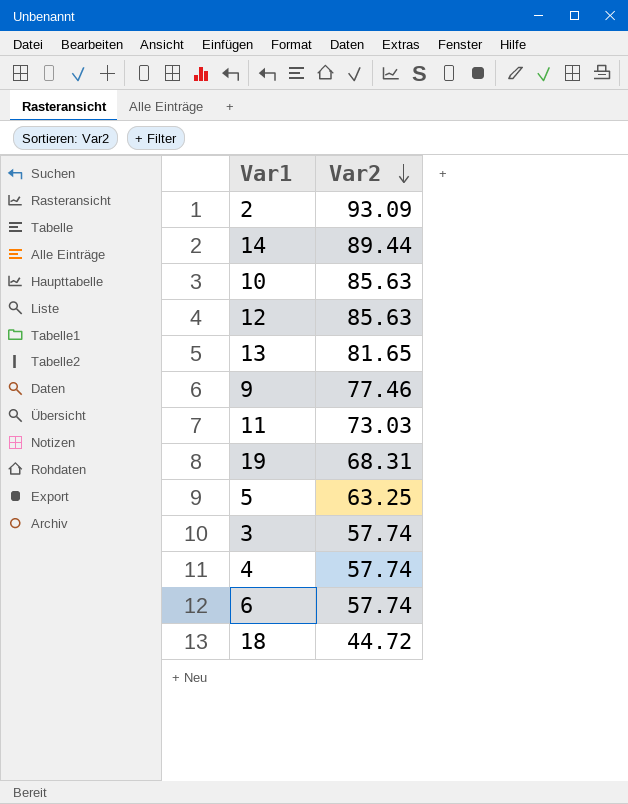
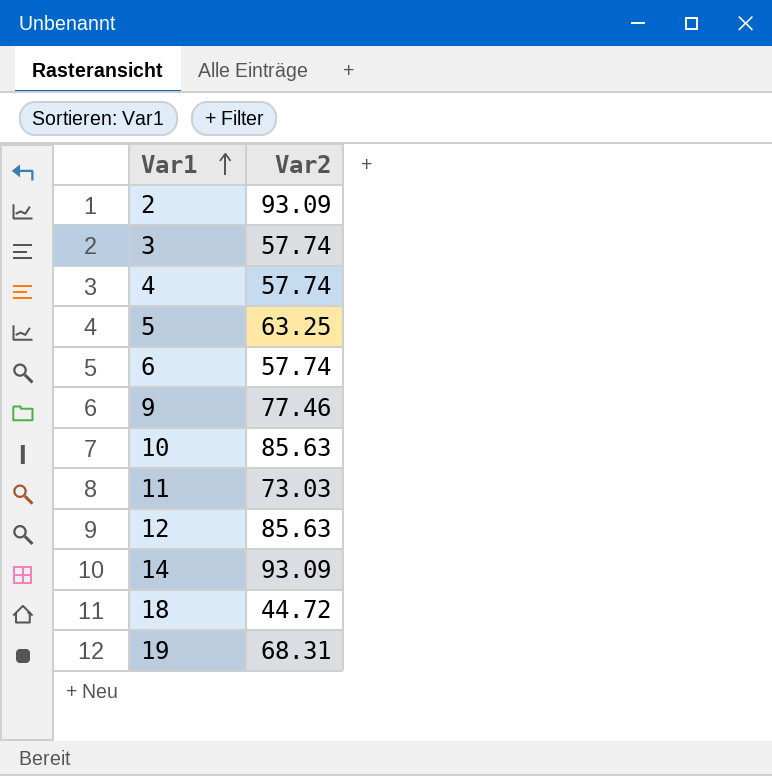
row order: Var2 descending -> Var1 ascending
row 13: 81.65 -> none
14 | Var2: 89.44 -> 93.09

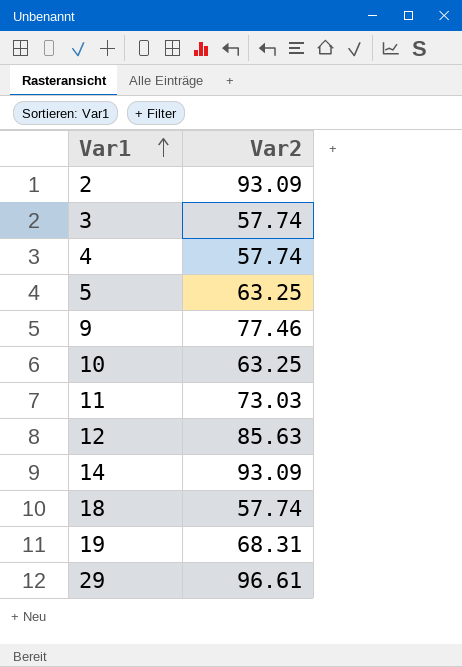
row 6: 57.74 -> none
10 | Var2: 85.63 -> 63.25
18 | Var2: 44.72 -> 57.74
row 29: none -> 96.61

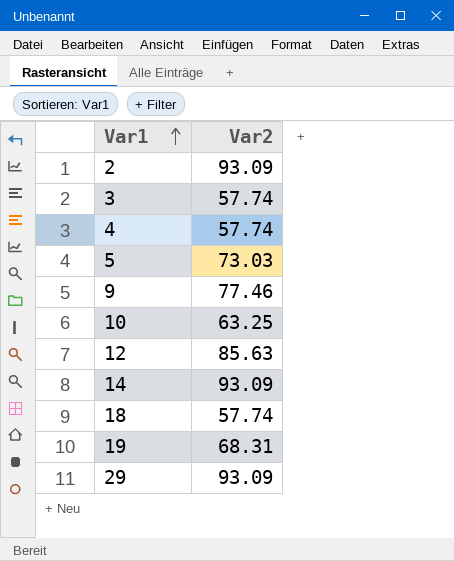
row 11: 73.03 -> none
5 | Var2: 63.25 -> 73.03
29 | Var2: 96.61 -> 93.09

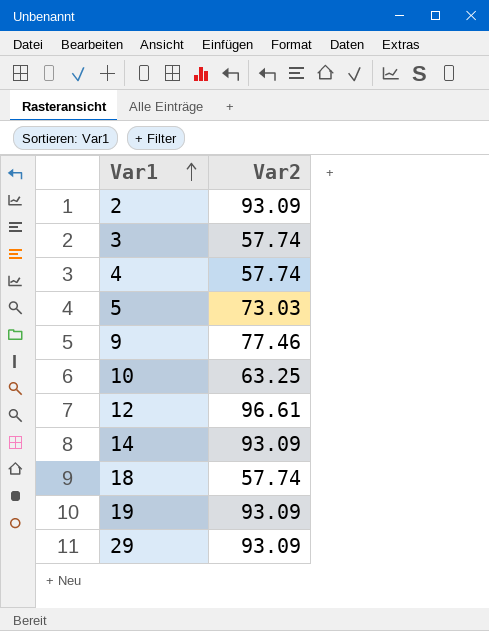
12 | Var2: 85.63 -> 96.61
19 | Var2: 68.31 -> 93.09

